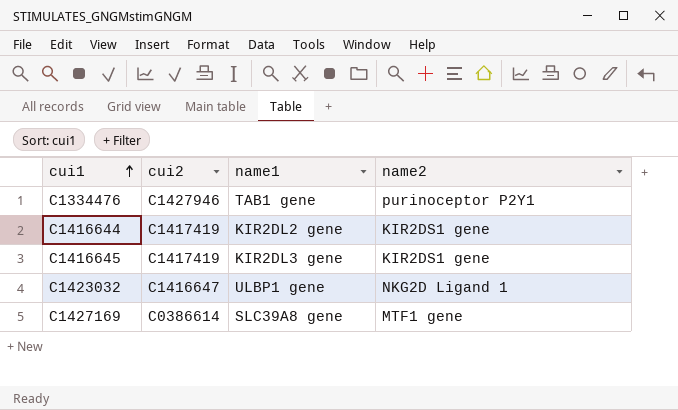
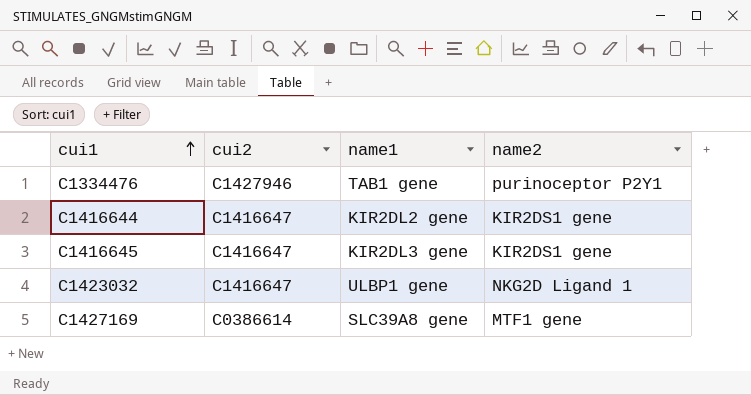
C1416644 | cui2: C1417419 -> C1416647
C1416645 | cui2: C1417419 -> C1416647

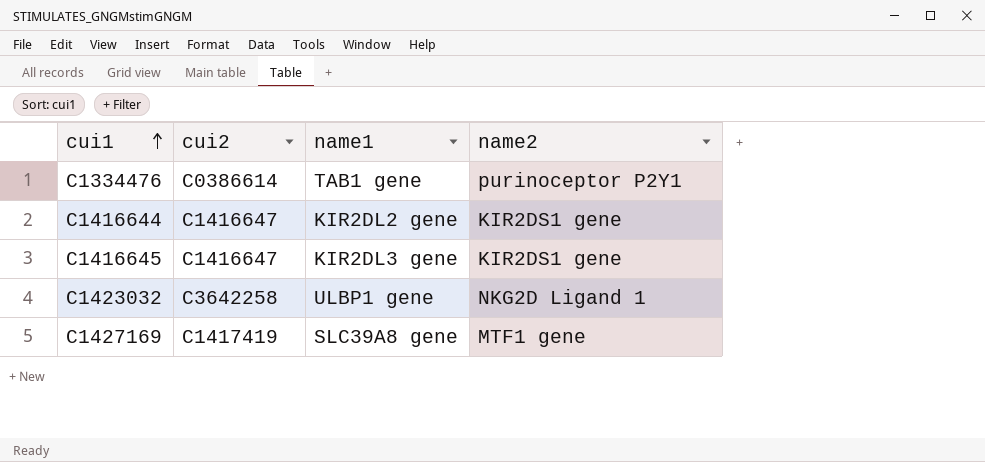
C1334476 | cui2: C1427946 -> C0386614
C1423032 | cui2: C1416647 -> C3642258
C1427169 | cui2: C0386614 -> C1417419

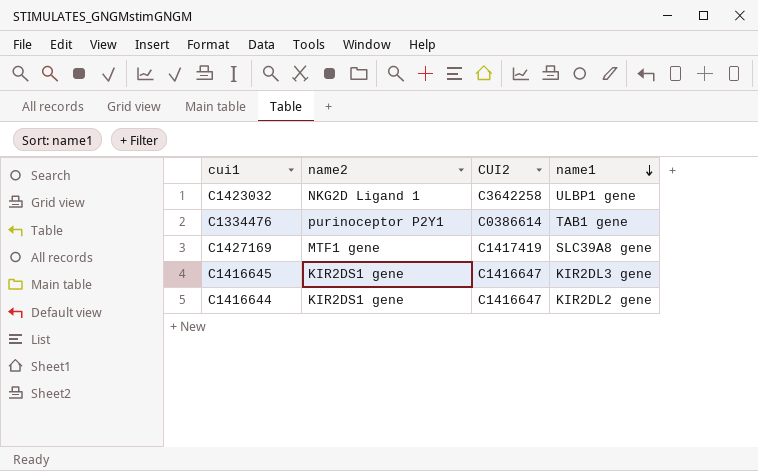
row order: cui1 ascending -> name1 descending
column name2 | position: 4 -> 2
column name: cui2 -> CUI2

